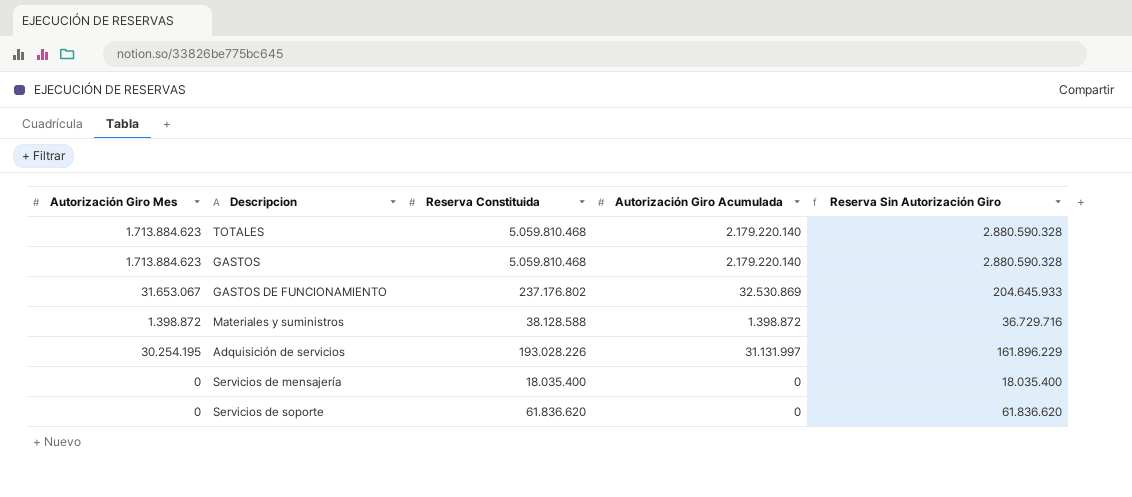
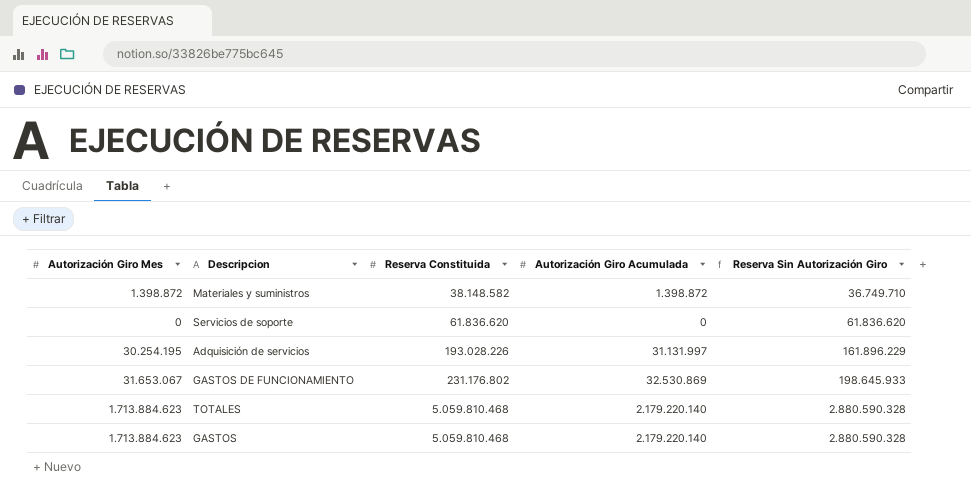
row order: none -> Reserva Constituida ascending
row Servicios de mensajería: 0 | 18.035.400 | 0 | 18.035.400 -> none
Materiales y suministros | Reserva Constituida: 38.128.588 -> 38.148.582
Materiales y suministros | Reserva Sin Autorización Giro: 36.729.716 -> 36.749.710
GASTOS DE FUNCIONAMIENTO | Reserva Constituida: 237.176.802 -> 231.176.802
GASTOS DE FUNCIONAMIENTO | Reserva Sin Autorización Giro: 204.645.933 -> 198.645.933

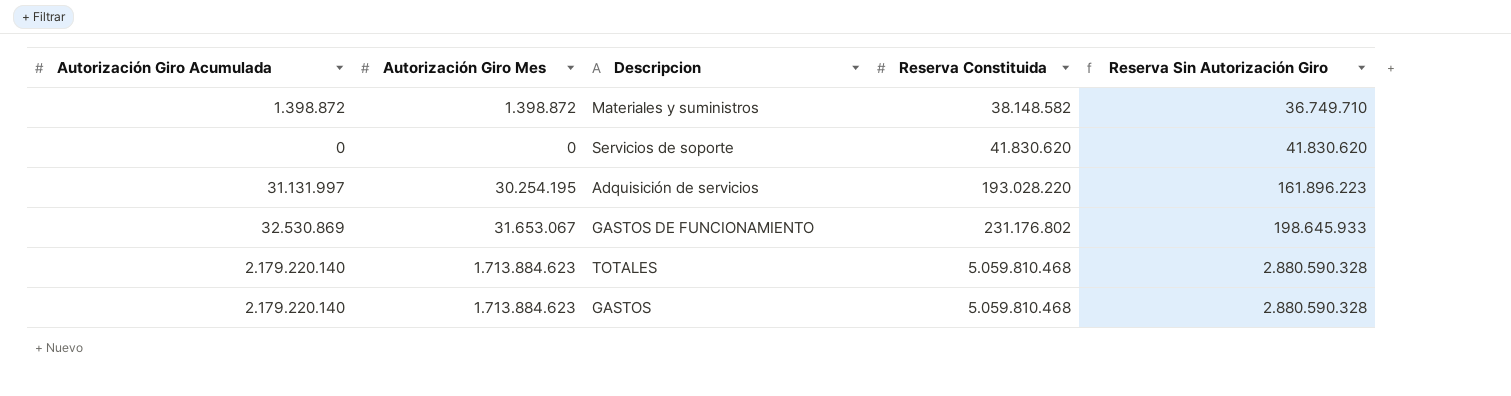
column Autorización Giro Acumulada | position: 4 -> 1
Servicios de soporte | Reserva Constituida: 61.836.620 -> 41.830.620
Servicios de soporte | Reserva Sin Autorización Giro: 61.836.620 -> 41.830.620
Adquisición de servicios | Reserva Constituida: 193.028.226 -> 193.028.220
Adquisición de servicios | Reserva Sin Autorización Giro: 161.896.229 -> 161.896.223

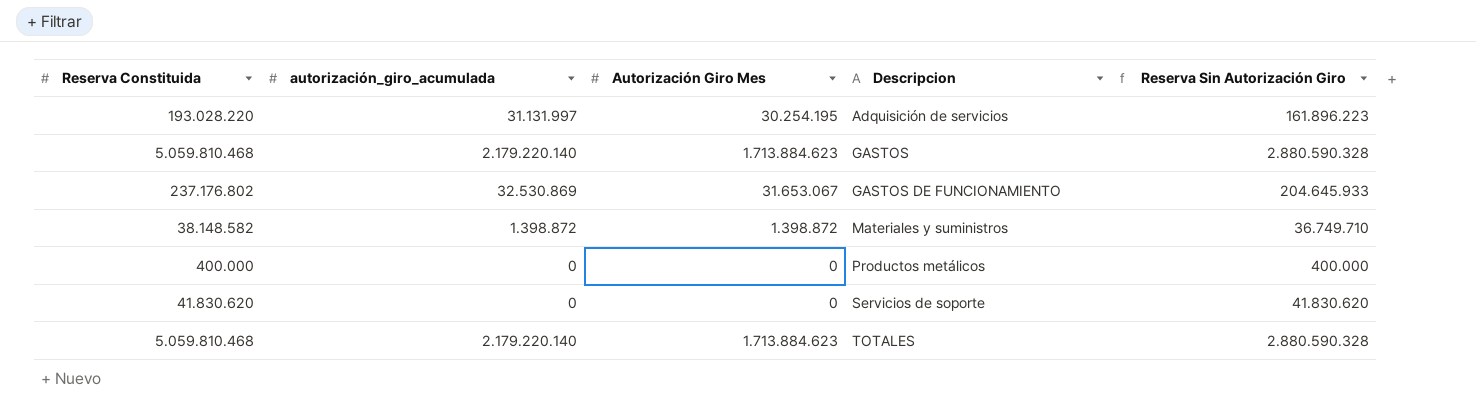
row order: Reserva Constituida ascending -> Descripcion ascending
column Reserva Constituida | position: 4 -> 1
column name: Autorización Giro Acumulada -> autorización_giro_acumulada
GASTOS DE FUNCIONAMIENTO | Reserva Constituida: 231.176.802 -> 237.176.802
GASTOS DE FUNCIONAMIENTO | Reserva Sin Autorización Giro: 198.645.933 -> 204.645.933
row Productos metálicos: none -> 400.000 | 0 | 0 | 400.000

